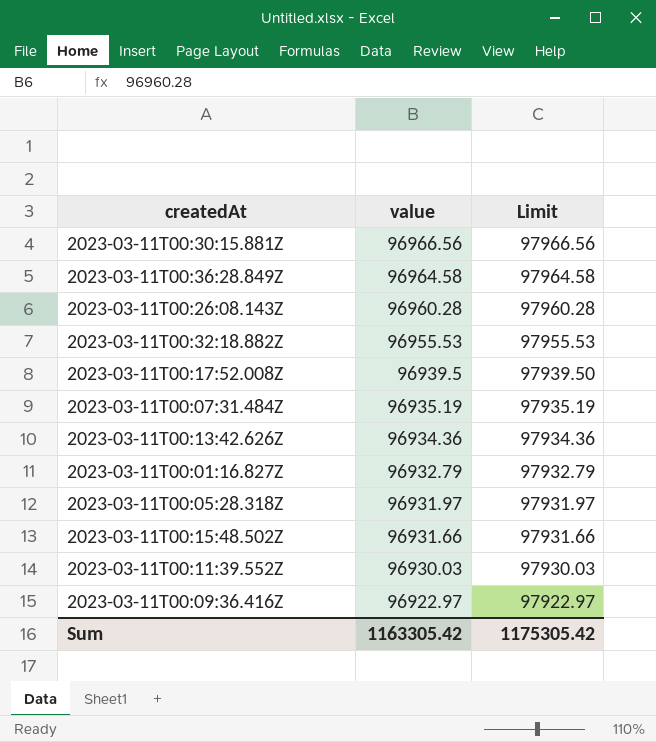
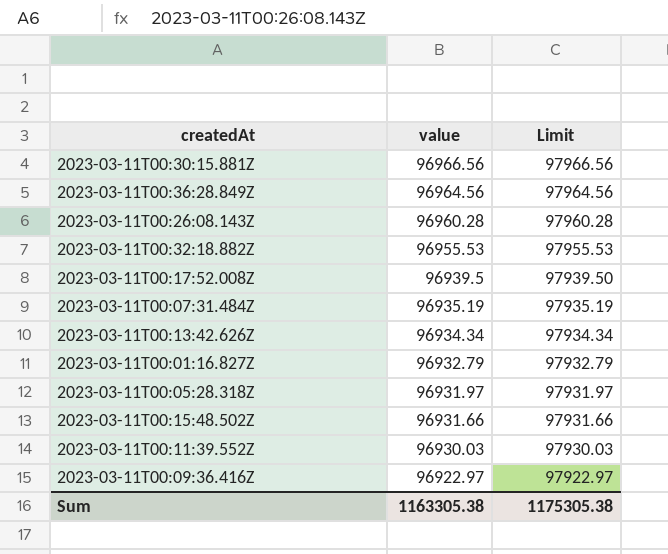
2023-03-11T00:36:28.849Z | value: 96964.58 -> 96964.56
2023-03-11T00:36:28.849Z | Limit: 97964.58 -> 97964.56
2023-03-11T00:13:42.626Z | value: 96934.36 -> 96934.34
2023-03-11T00:13:42.626Z | Limit: 97934.36 -> 97934.34
Sum | value: 1163305.42 -> 1163305.38
Sum | Limit: 1175305.42 -> 1175305.38

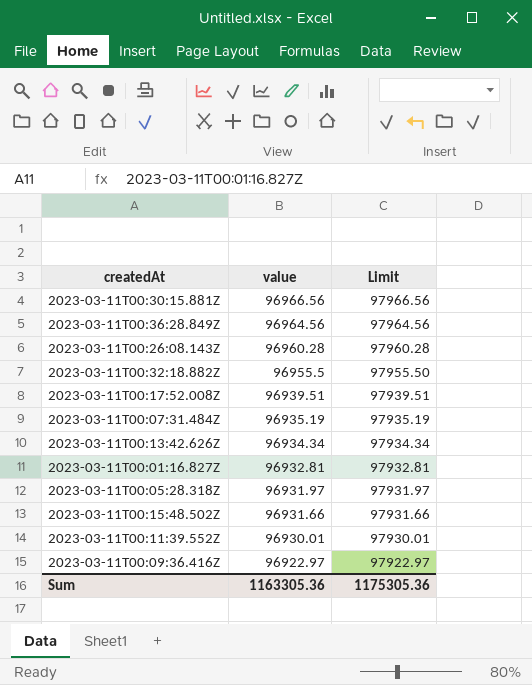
2023-03-11T00:32:18.882Z | value: 96955.53 -> 96955.5
2023-03-11T00:32:18.882Z | Limit: 97955.53 -> 97955.50
2023-03-11T00:17:52.008Z | value: 96939.5 -> 96939.51
2023-03-11T00:17:52.008Z | Limit: 97939.50 -> 97939.51
2023-03-11T00:01:16.827Z | value: 96932.79 -> 96932.81
2023-03-11T00:01:16.827Z | Limit: 97932.79 -> 97932.81
2023-03-11T00:11:39.552Z | value: 96930.03 -> 96930.01
2023-03-11T00:11:39.552Z | Limit: 97930.03 -> 97930.01
Sum | value: 1163305.38 -> 1163305.36
Sum | Limit: 1175305.38 -> 1175305.36

